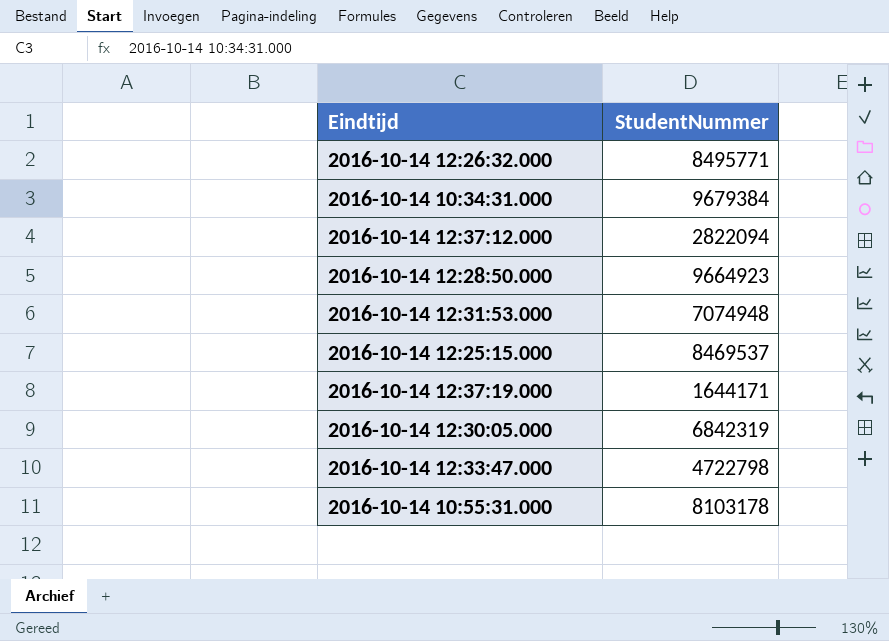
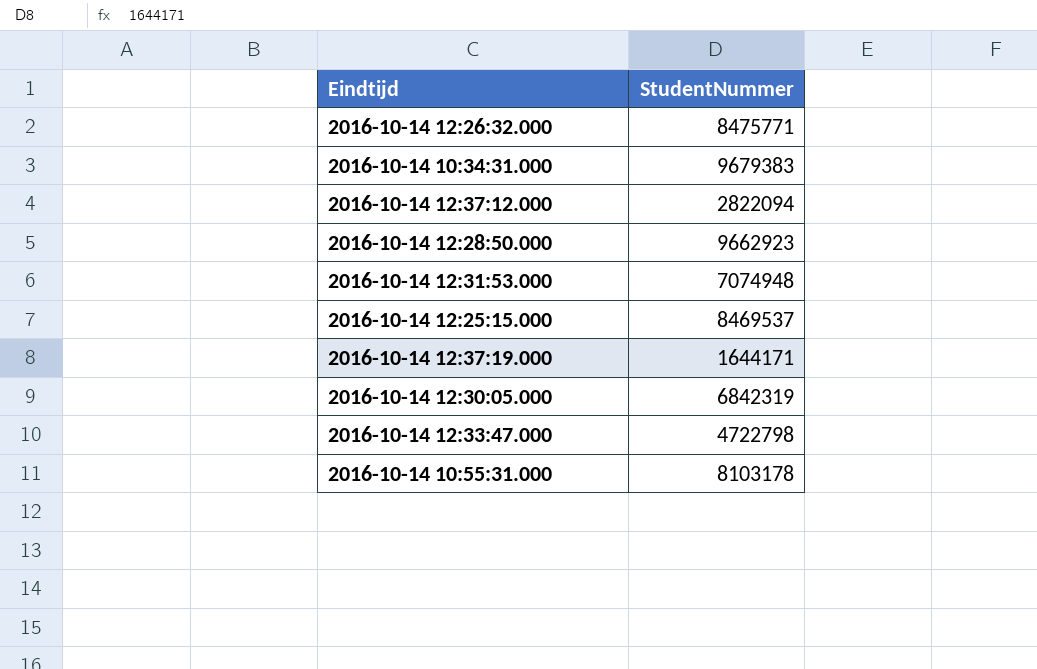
2016-10-14 12:26:32.000 | StudentNummer: 8495771 -> 8475771
2016-10-14 10:34:31.000 | StudentNummer: 9679384 -> 9679383
2016-10-14 12:28:50.000 | StudentNummer: 9664923 -> 9662923

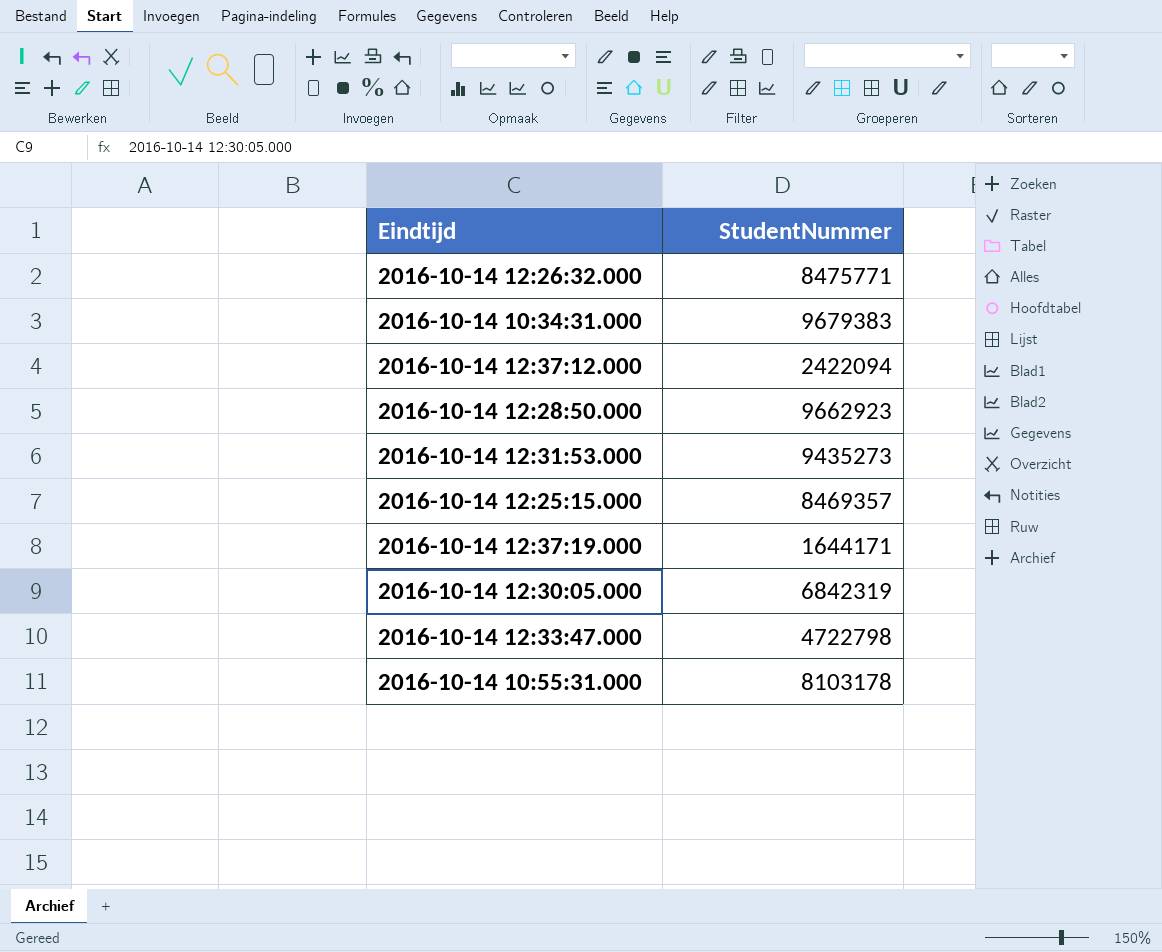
2016-10-14 12:37:12.000 | StudentNummer: 2822094 -> 2422094
2016-10-14 12:31:53.000 | StudentNummer: 7074948 -> 9435273
2016-10-14 12:25:15.000 | StudentNummer: 8469537 -> 8469357

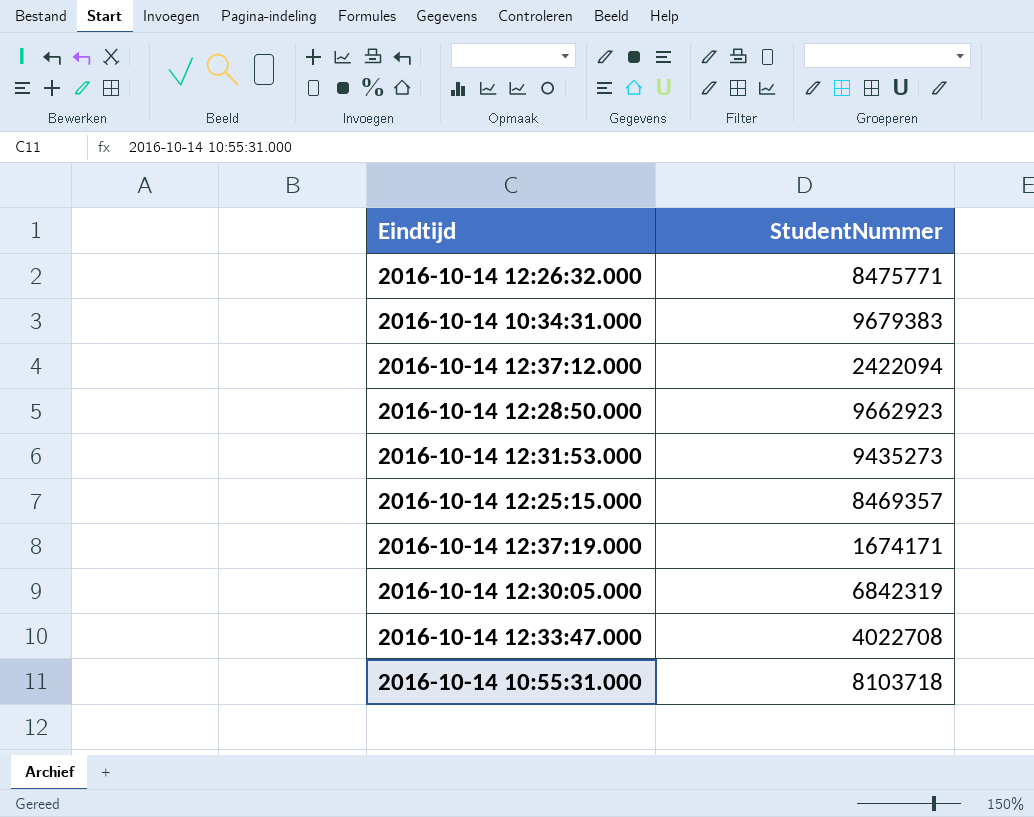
2016-10-14 12:37:19.000 | StudentNummer: 1644171 -> 1674171
2016-10-14 12:33:47.000 | StudentNummer: 4722798 -> 4022708
2016-10-14 10:55:31.000 | StudentNummer: 8103178 -> 8103718

